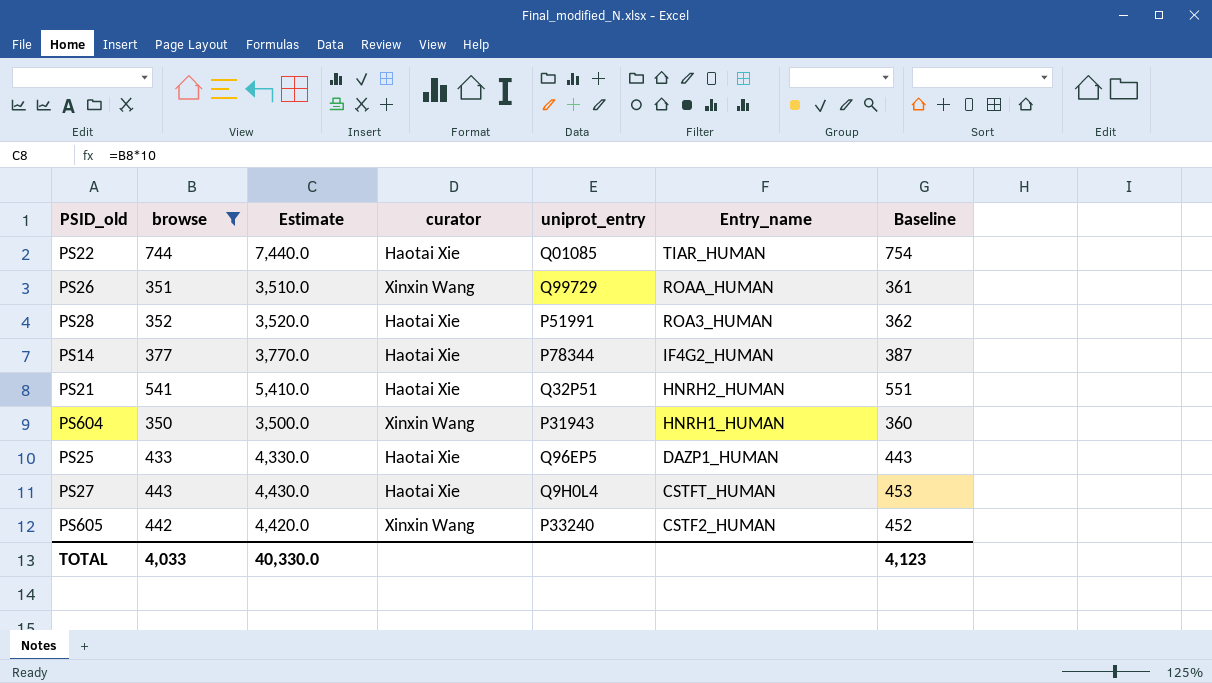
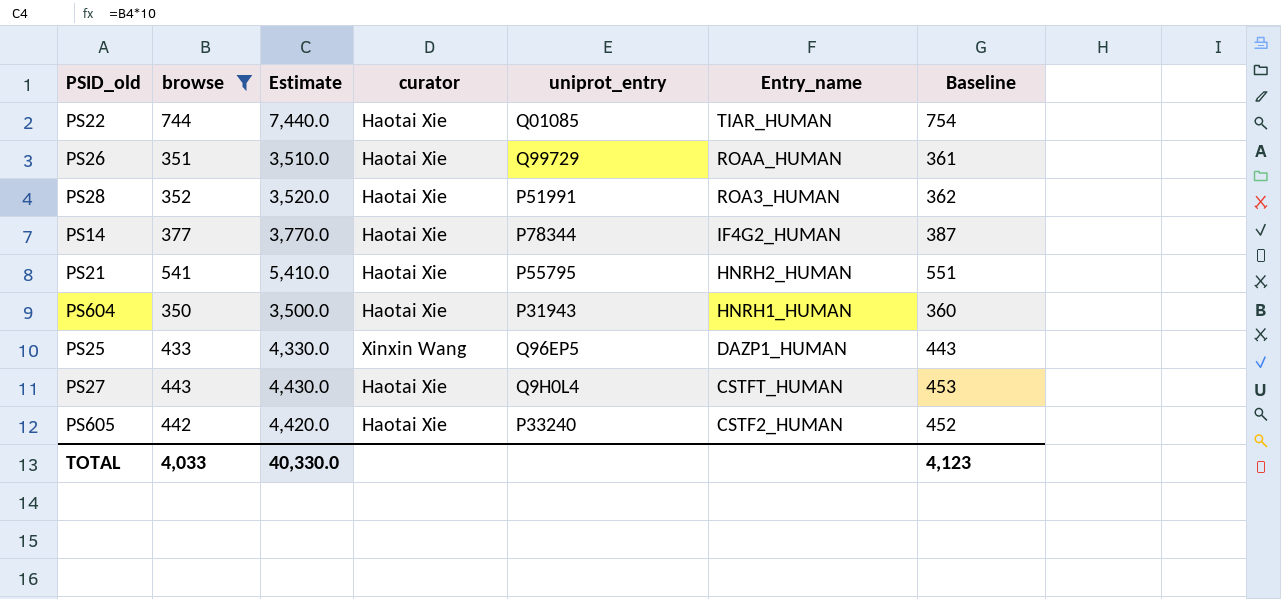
PS26 | curator: Xinxin Wang -> Haotai Xie
PS21 | uniprot_entry: Q32P51 -> P55795
PS604 | curator: Xinxin Wang -> Haotai Xie
PS25 | curator: Haotai Xie -> Xinxin Wang
PS605 | curator: Xinxin Wang -> Haotai Xie

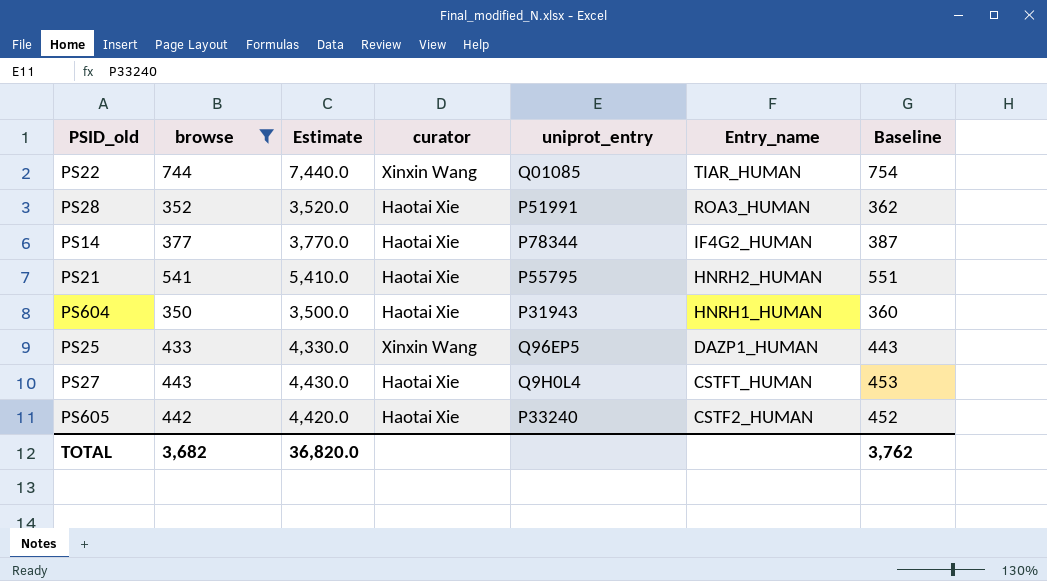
row PS26: 351 | 3,510.0 | Haotai Xie | Q99729 | ROAA_HUMAN | 361 -> none
PS22 | curator: Haotai Xie -> Xinxin Wang
TOTAL | browse: 4,033 -> 3,682
TOTAL | Estimate: 40,330.0 -> 36,820.0
TOTAL | Baseline: 4,123 -> 3,762

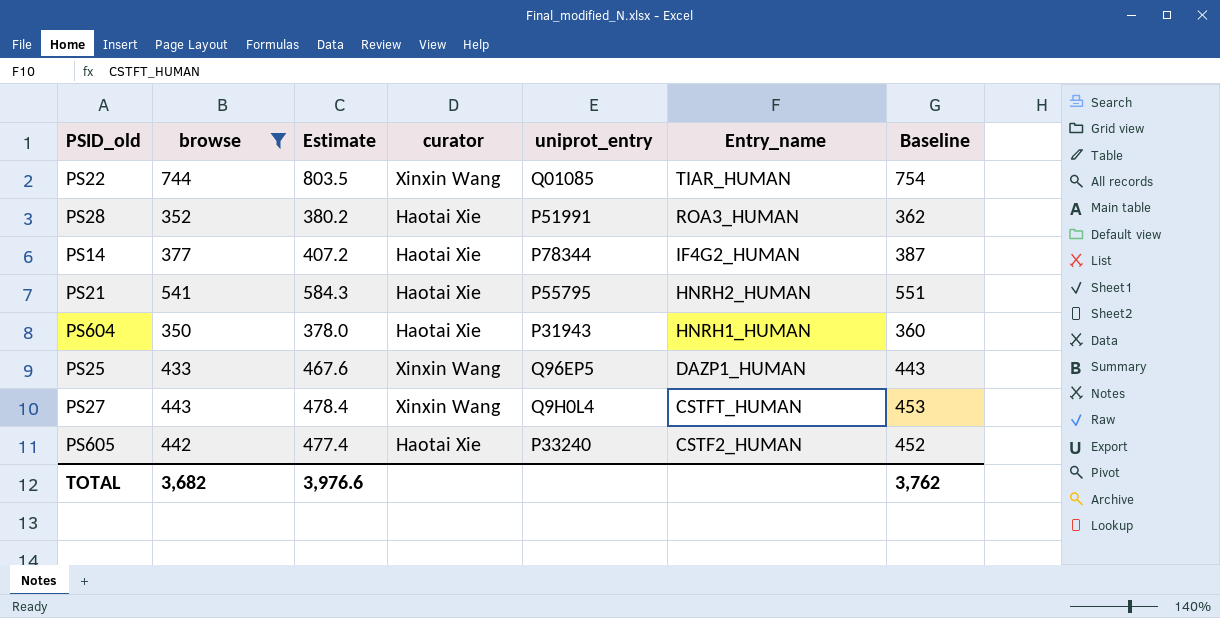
column Estimate | formula: [browse] * 10 -> [browse] * 1.08
PS27 | curator: Haotai Xie -> Xinxin Wang
TOTAL | Estimate: 36,820.0 -> 3,976.6

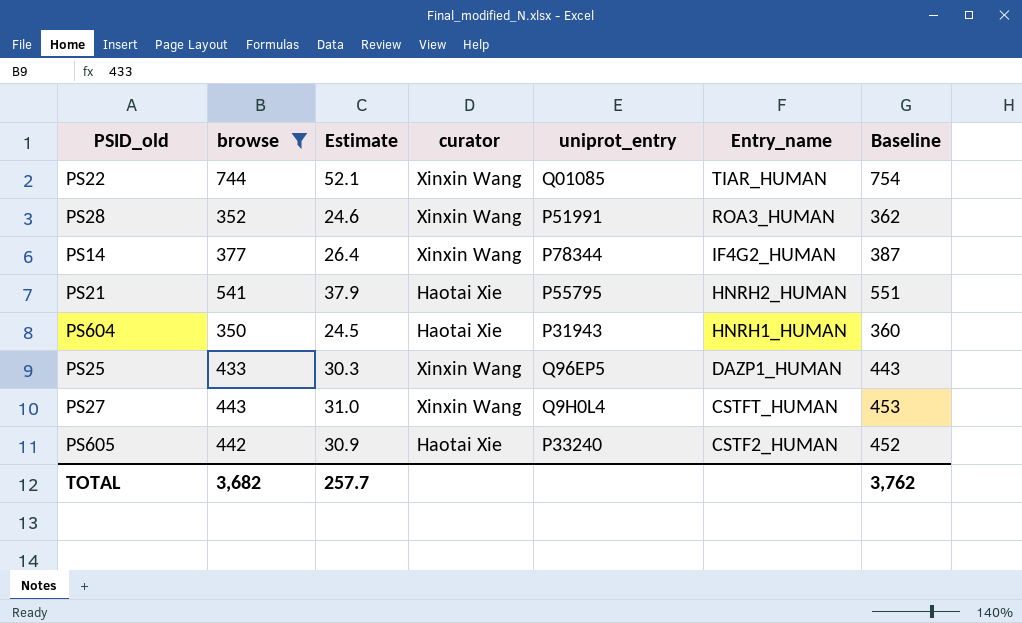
column Estimate | formula: [browse] * 1.08 -> [browse] * 0.07
PS28 | curator: Haotai Xie -> Xinxin Wang
PS14 | curator: Haotai Xie -> Xinxin Wang
TOTAL | Estimate: 3,976.6 -> 257.7

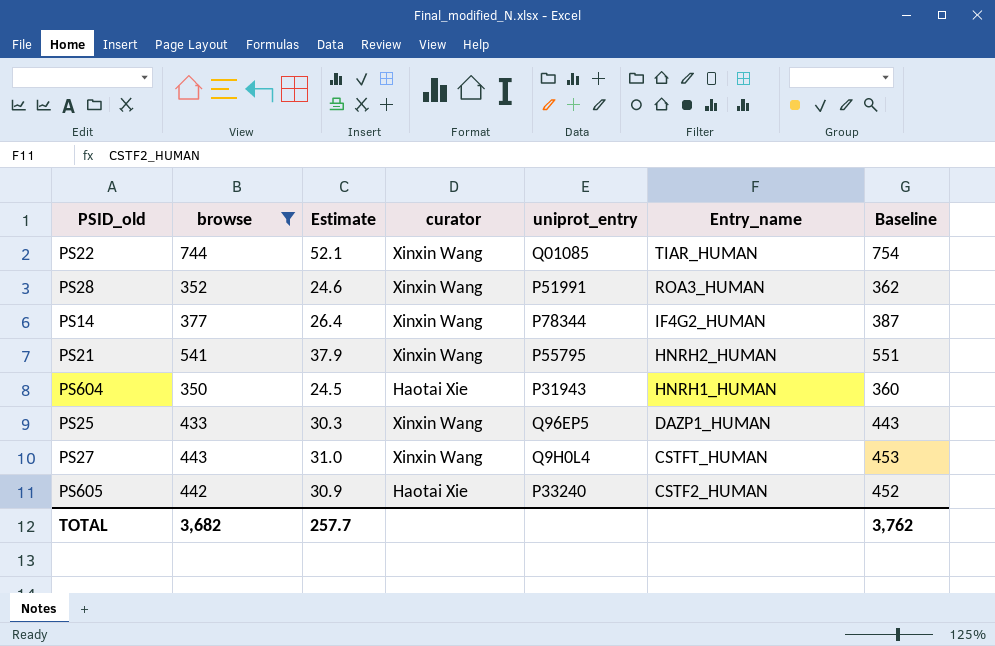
PS21 | curator: Haotai Xie -> Xinxin Wang

